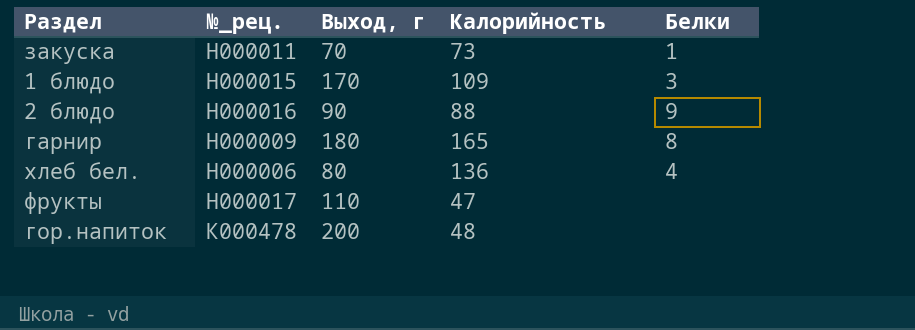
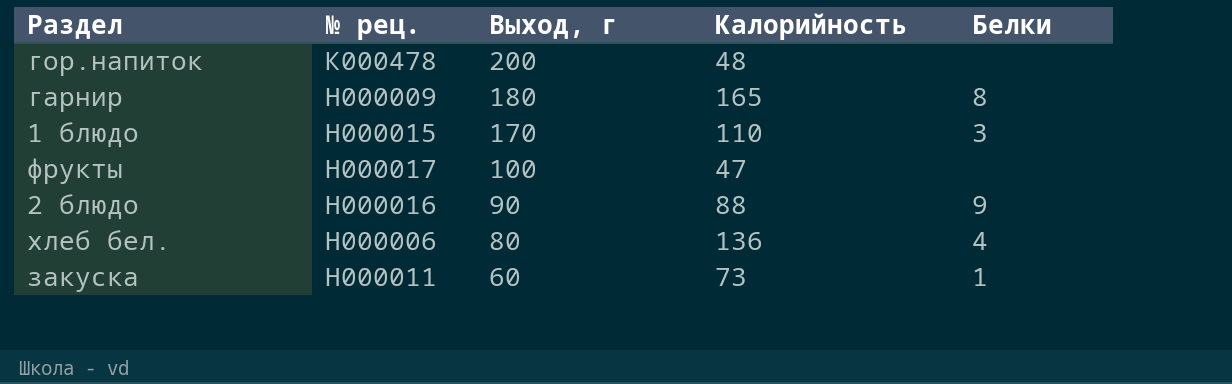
row order: none -> Выход, г descending
column name: №_рец. -> № рец.
1 блюдо | Калорийность: 109 -> 110
фрукты | Выход, г: 110 -> 100
закуска | Выход, г: 70 -> 60

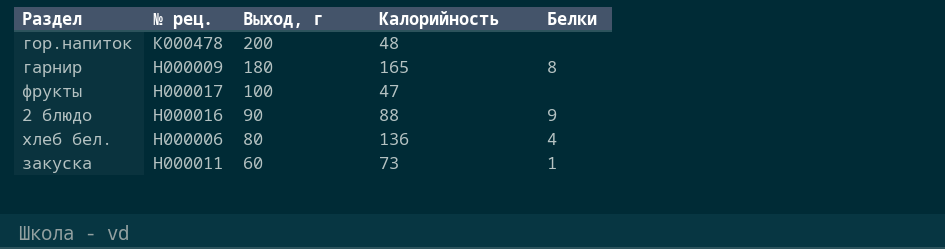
row 1 блюдо: Н000015 | 170 | 110 | 3 -> none

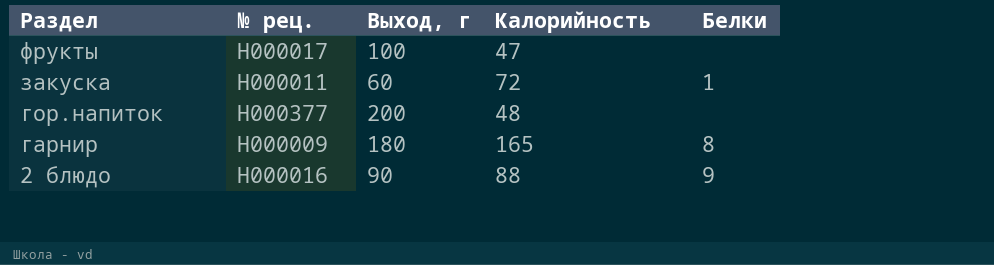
row order: Выход, г descending -> Раздел descending
row хлеб бел.: Н000006 | 80 | 136 | 4 -> none
закуска | Калорийность: 73 -> 72
гор.напиток | № рец.: К000478 -> Н000377

